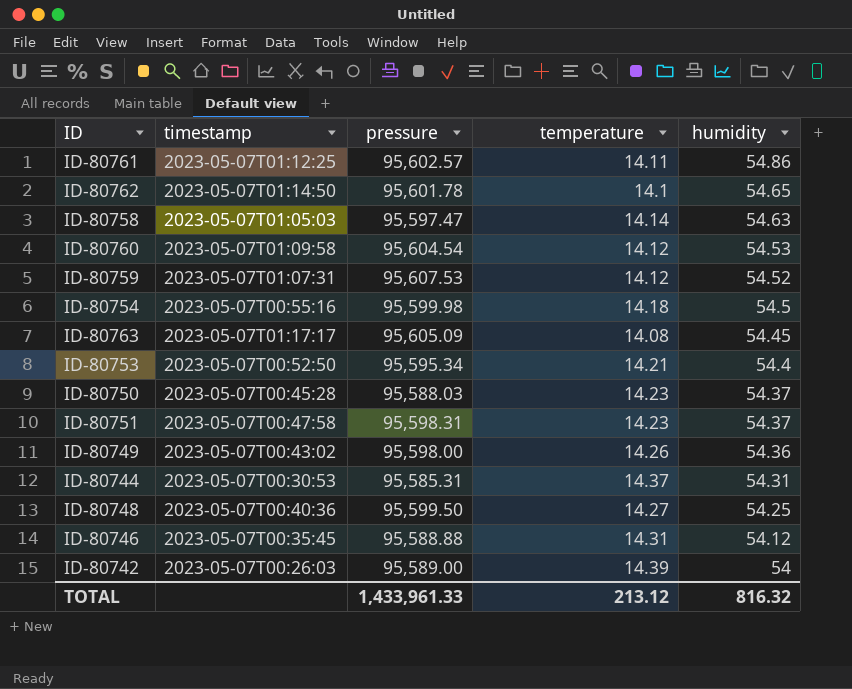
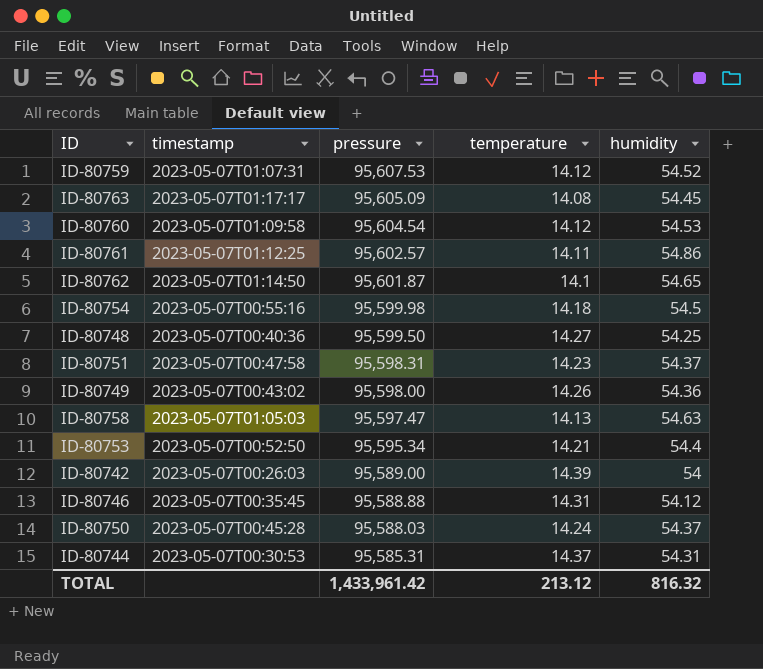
row order: humidity descending -> pressure descending
ID-80762 | pressure: 95,601.78 -> 95,601.87
ID-80758 | temperature: 14.14 -> 14.13
ID-80750 | temperature: 14.23 -> 14.24
TOTAL | pressure: 1,433,961.33 -> 1,433,961.42

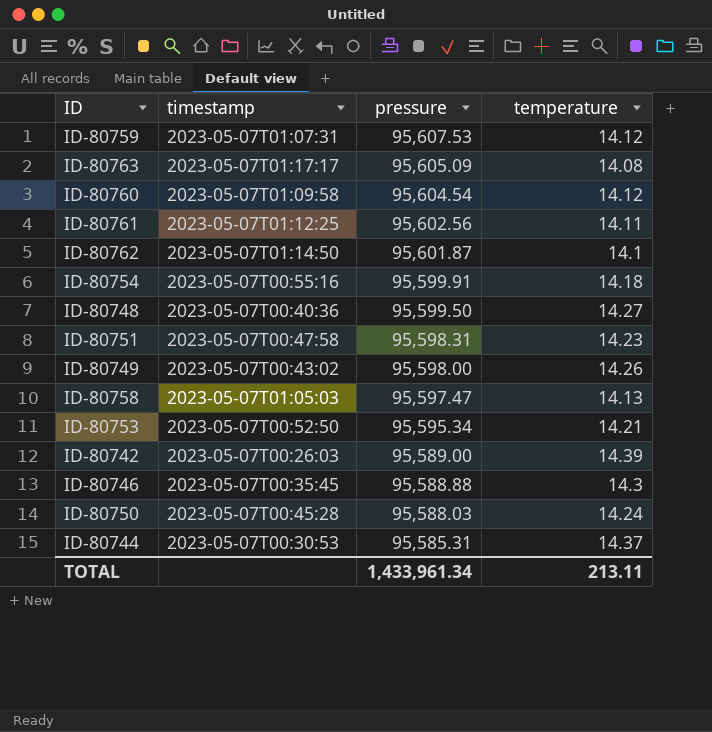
column humidity | position: 5 -> none
ID-80761 | pressure: 95,602.57 -> 95,602.56
ID-80754 | pressure: 95,599.98 -> 95,599.91
ID-80746 | temperature: 14.31 -> 14.3
TOTAL | pressure: 1,433,961.42 -> 1,433,961.34
TOTAL | temperature: 213.12 -> 213.11

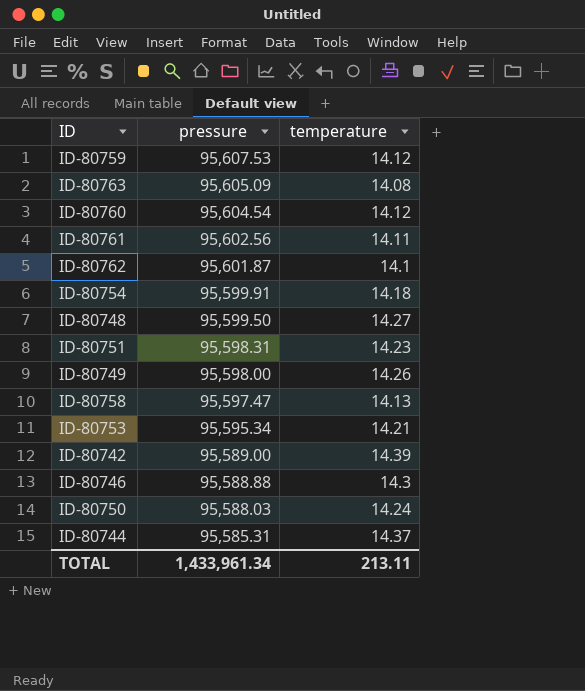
column timestamp | position: 2 -> none

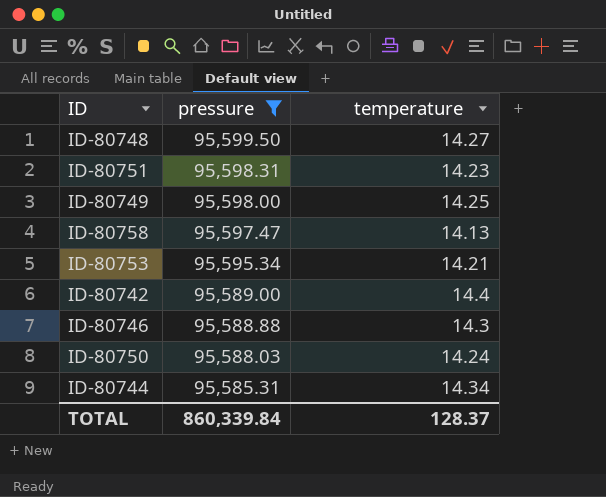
filter: none -> pressure <= 95,599.50
ID-80749 | temperature: 14.26 -> 14.25
ID-80742 | temperature: 14.39 -> 14.4
ID-80744 | temperature: 14.37 -> 14.34
TOTAL | pressure: 1,433,961.34 -> 860,339.84
TOTAL | temperature: 213.11 -> 128.37

